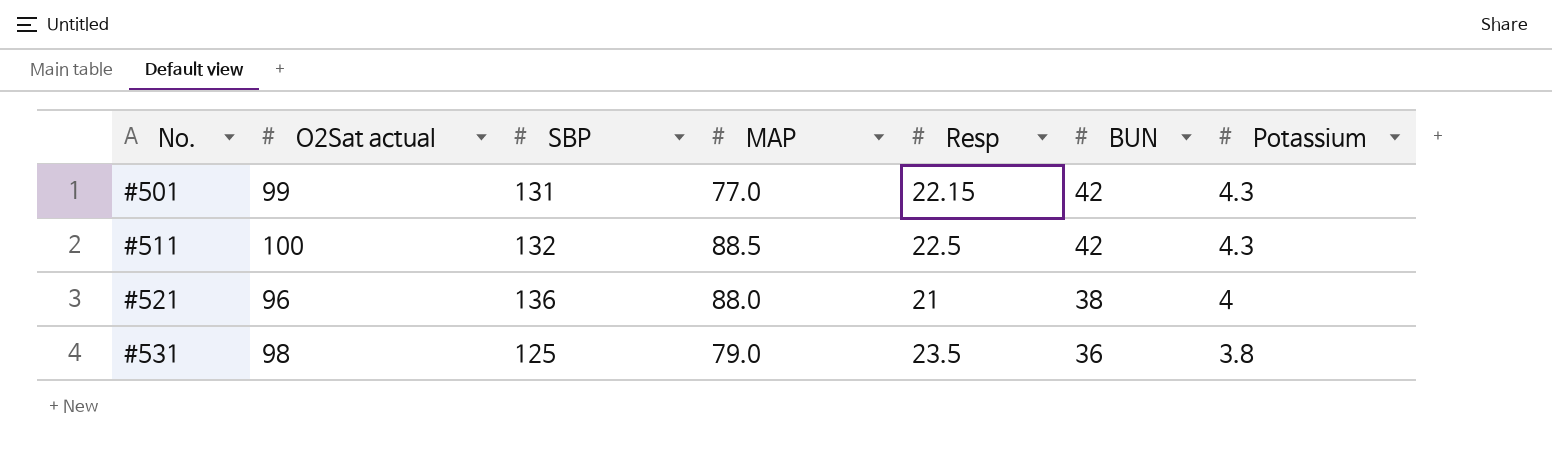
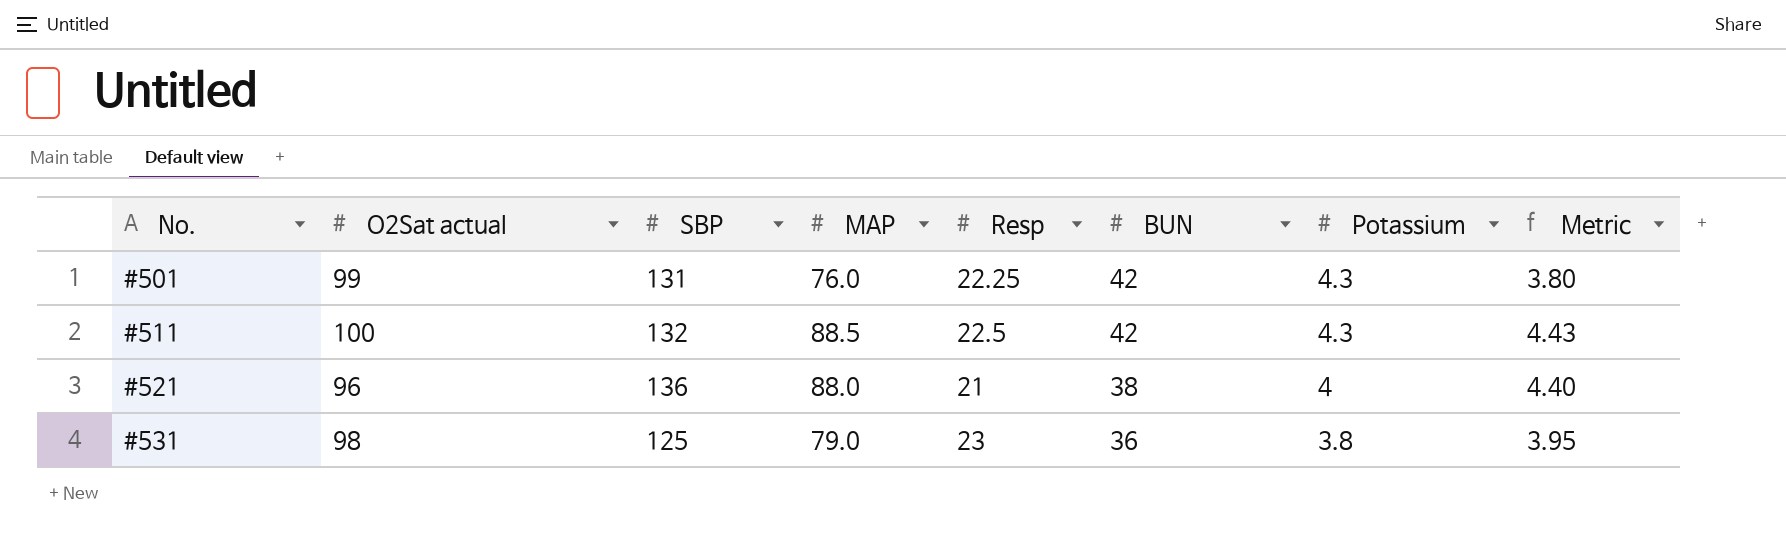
column Metric | formula: none -> [MAP] * 0.05
#501 | MAP: 77.0 -> 76.0
#501 | Resp: 22.15 -> 22.25
#531 | Resp: 23.5 -> 23

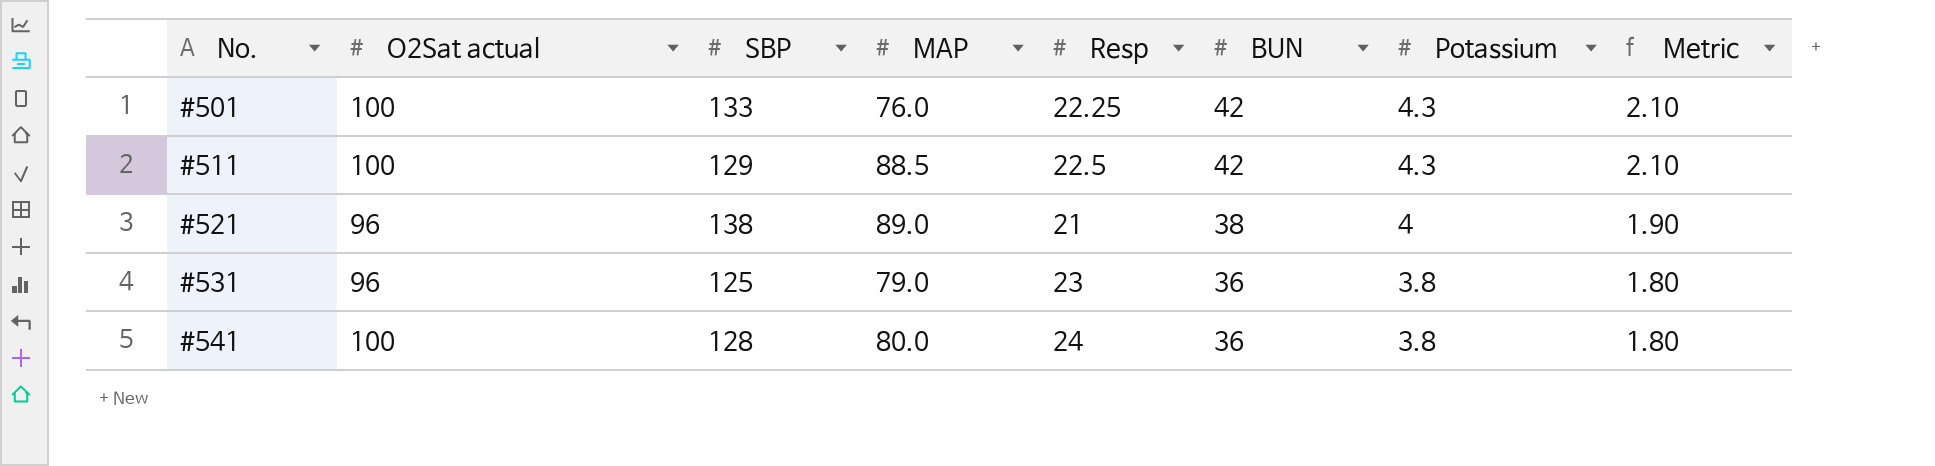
column Metric | formula: [MAP] * 0.05 -> [BUN] * 0.05
#501 | O2Sat actual: 99 -> 100
#501 | SBP: 131 -> 133
#511 | SBP: 132 -> 129
#521 | SBP: 136 -> 138
#521 | MAP: 88.0 -> 89.0
#531 | O2Sat actual: 98 -> 96
row #541: none -> 100 | 128 | 80.0 | 24 | 36 | 3.8 | 1.80

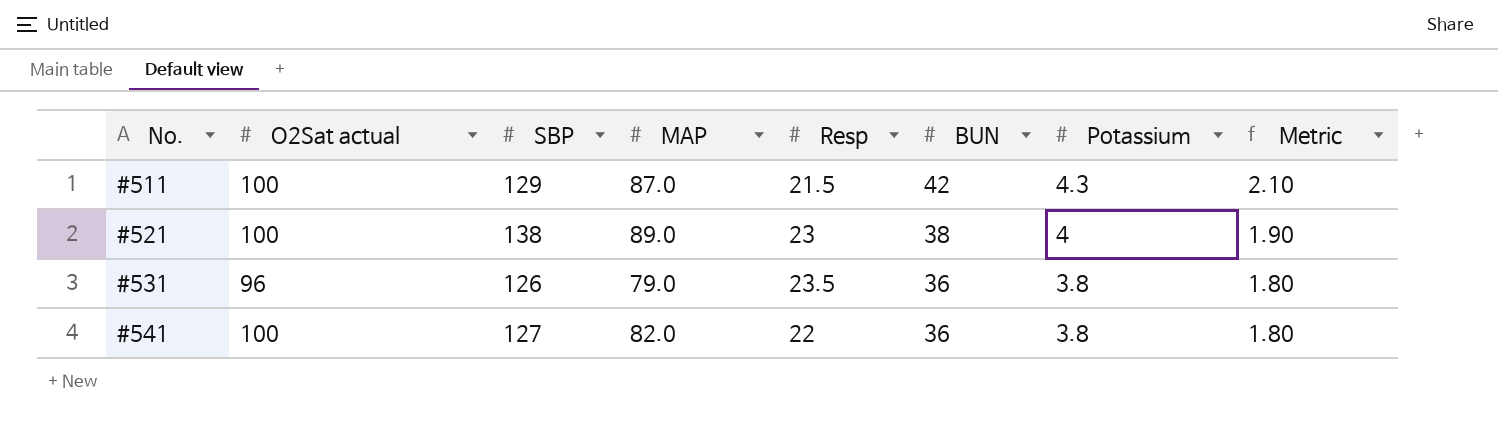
row #501: 100 | 133 | 76.0 | 22.25 | 42 | 4.3 | 2.10 -> none
#511 | MAP: 88.5 -> 87.0
#511 | Resp: 22.5 -> 21.5
#521 | O2Sat actual: 96 -> 100
#521 | Resp: 21 -> 23
#531 | SBP: 125 -> 126
#531 | Resp: 23 -> 23.5
#541 | SBP: 128 -> 127
#541 | MAP: 80.0 -> 82.0
#541 | Resp: 24 -> 22

